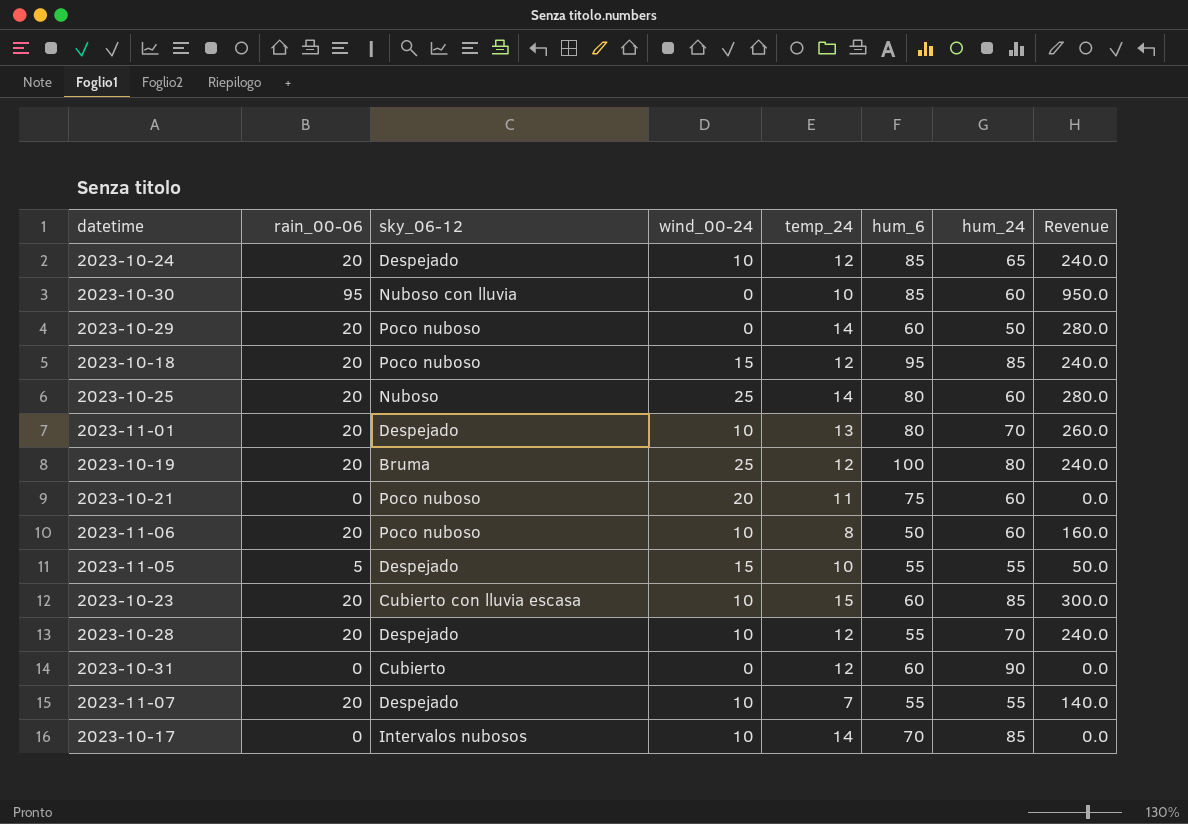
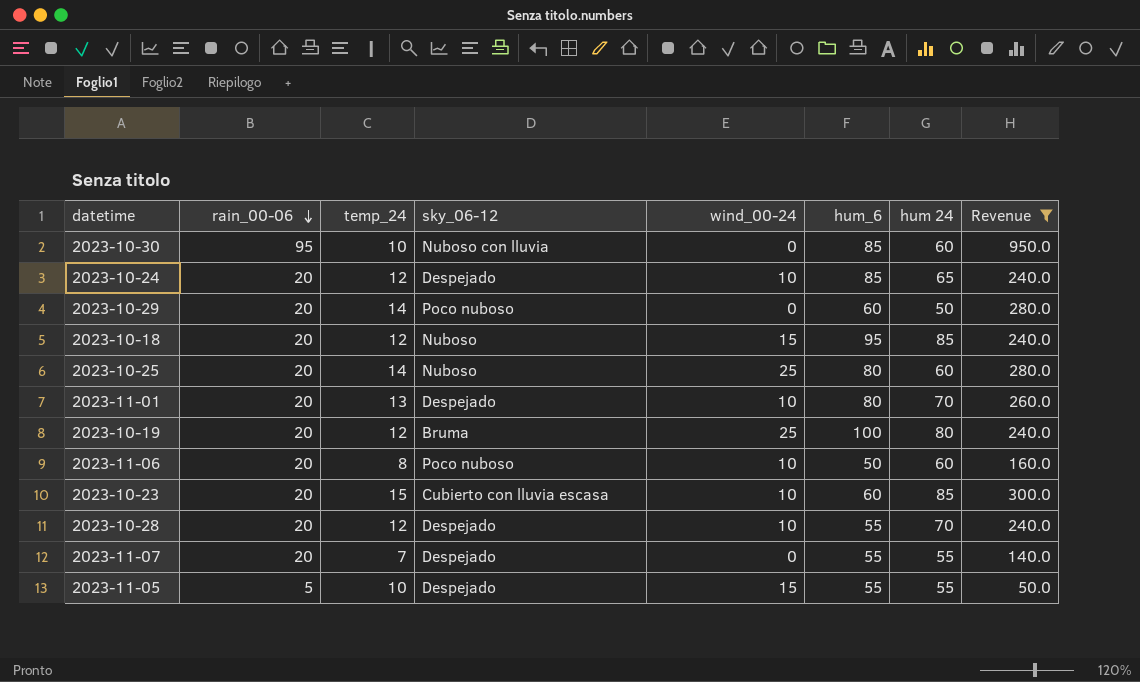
filter: none -> Revenue != 0.0
row order: none -> rain_00-06 descending
column temp_24 | position: 5 -> 3
column name: hum_24 -> hum 24
2023-10-18 | sky_06-12: Poco nuboso -> Nuboso
2023-11-07 | wind_00-24: 10 -> 0

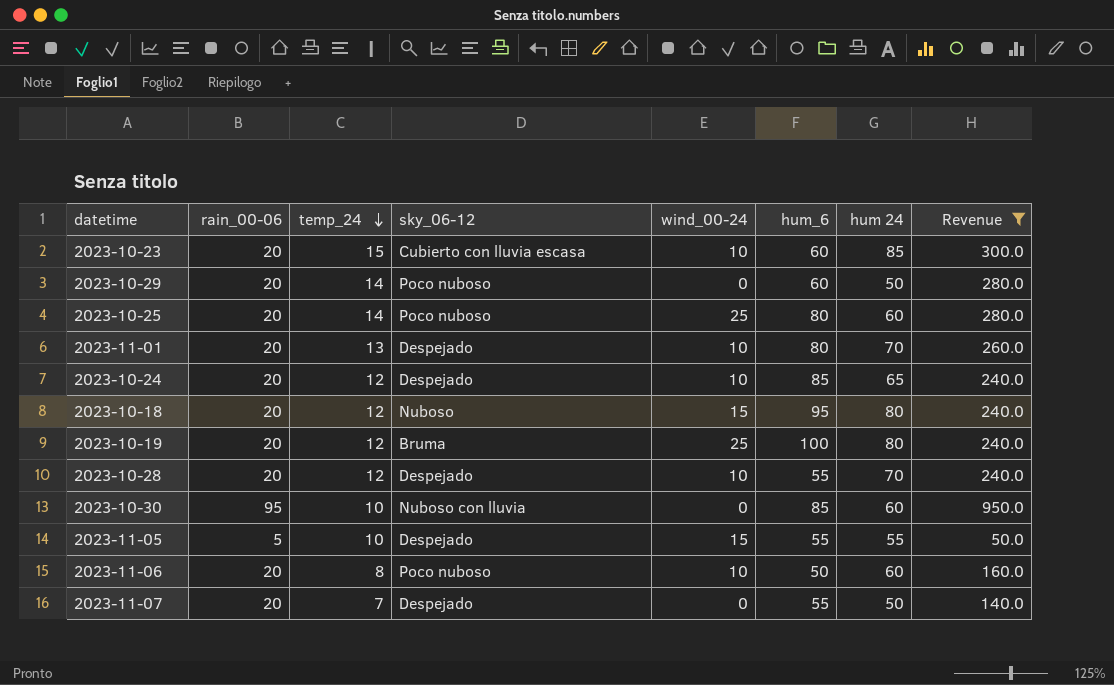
row order: rain_00-06 descending -> temp_24 descending
2023-10-25 | sky_06-12: Nuboso -> Poco nuboso
2023-10-18 | hum 24: 85 -> 80
2023-11-07 | hum 24: 55 -> 50

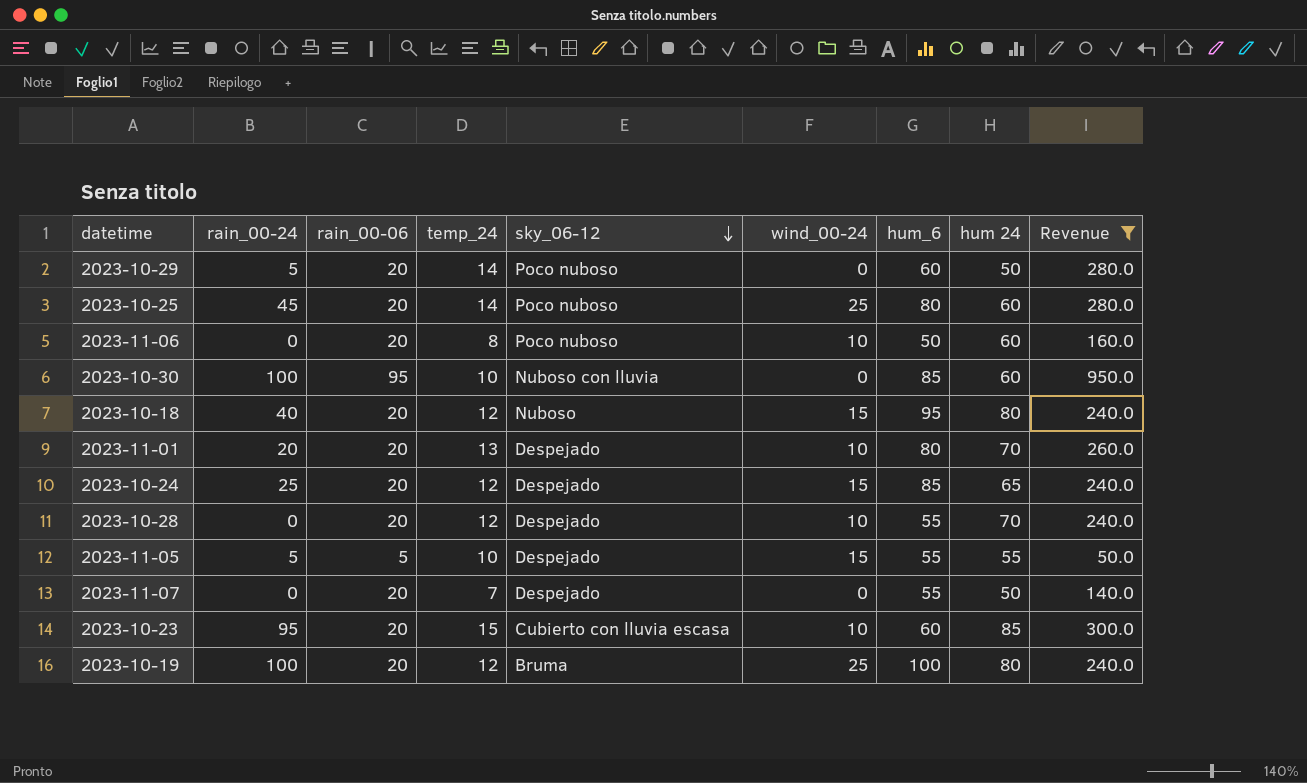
row order: temp_24 descending -> sky_06-12 descending
column rain_00-24 | position: none -> 2
2023-10-24 | wind_00-24: 10 -> 15

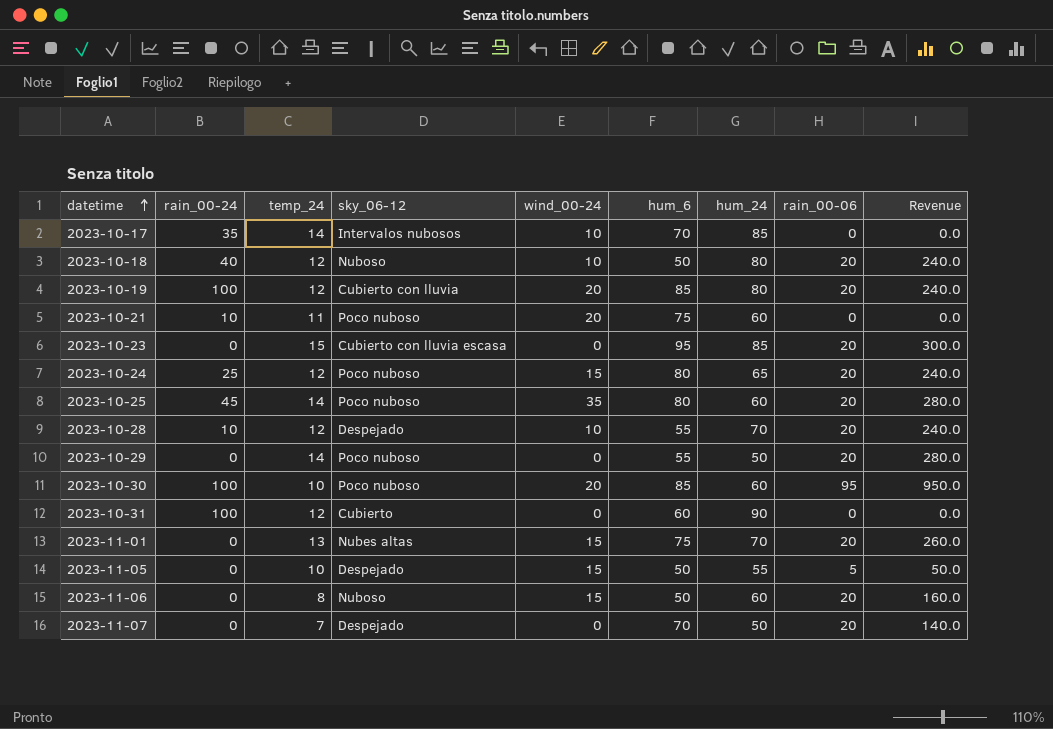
filter: Revenue != 0.0 -> none
row order: sky_06-12 descending -> datetime ascending
column name: hum 24 -> hum_24
column rain_00-06 | position: 3 -> 8
2023-10-18 | wind_00-24: 15 -> 10
2023-10-18 | hum_6: 95 -> 50
2023-10-19 | sky_06-12: Bruma -> Cubierto con lluvia
2023-10-19 | wind_00-24: 25 -> 20
2023-10-19 | hum_6: 100 -> 85
2023-10-23 | rain_00-24: 95 -> 0
2023-10-23 | wind_00-24: 10 -> 0
2023-10-23 | hum_6: 60 -> 95
2023-10-24 | sky_06-12: Despejado -> Poco nuboso
2023-10-24 | hum_6: 85 -> 80
2023-10-25 | wind_00-24: 25 -> 35
2023-10-28 | rain_00-24: 0 -> 10
2023-10-29 | rain_00-24: 5 -> 0
2023-10-29 | hum_6: 60 -> 55
2023-10-30 | sky_06-12: Nuboso con lluvia -> Poco nuboso
2023-10-30 | wind_00-24: 0 -> 20
2023-11-01 | rain_00-24: 20 -> 0
2023-11-01 | sky_06-12: Despejado -> Nubes altas
2023-11-01 | wind_00-24: 10 -> 15
2023-11-01 | hum_6: 80 -> 75
2023-11-05 | rain_00-24: 5 -> 0
2023-11-05 | hum_6: 55 -> 50
2023-11-06 | sky_06-12: Poco nuboso -> Nuboso
2023-11-06 | wind_00-24: 10 -> 15
2023-11-07 | hum_6: 55 -> 70

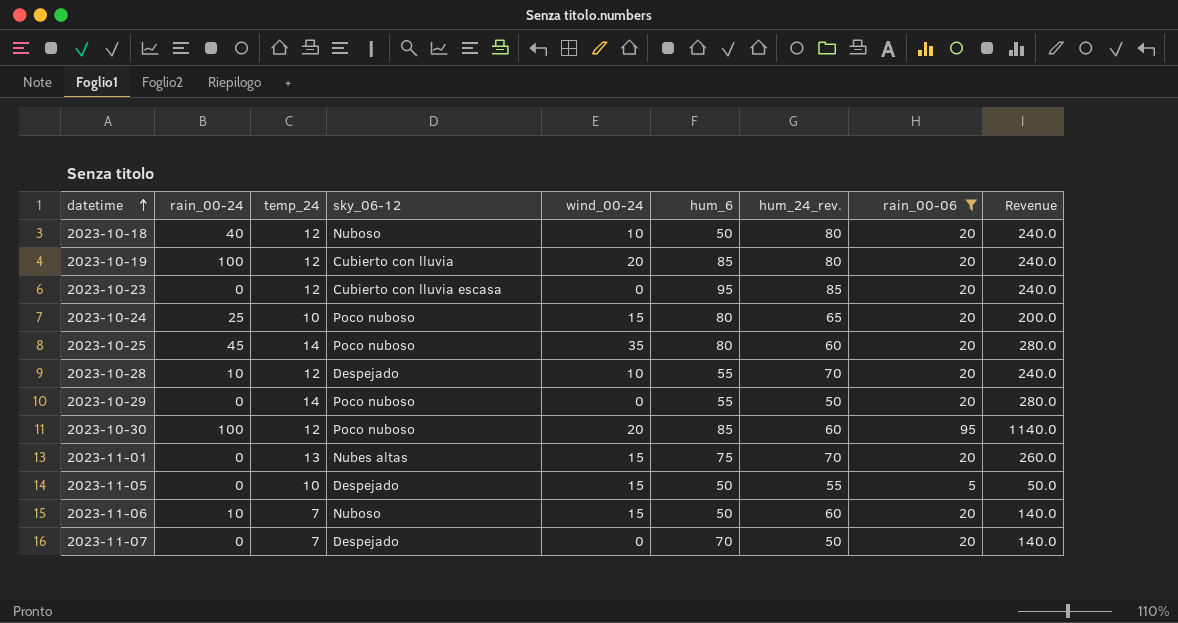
filter: none -> rain_00-06 != 0
column name: hum_24 -> hum_24_rev.
2023-10-23 | temp_24: 15 -> 12
2023-10-23 | Revenue: 300.0 -> 240.0
2023-10-24 | temp_24: 12 -> 10
2023-10-24 | Revenue: 240.0 -> 200.0
2023-10-30 | temp_24: 10 -> 12
2023-10-30 | Revenue: 950.0 -> 1140.0
2023-11-06 | rain_00-24: 0 -> 10
2023-11-06 | temp_24: 8 -> 7
2023-11-06 | Revenue: 160.0 -> 140.0

